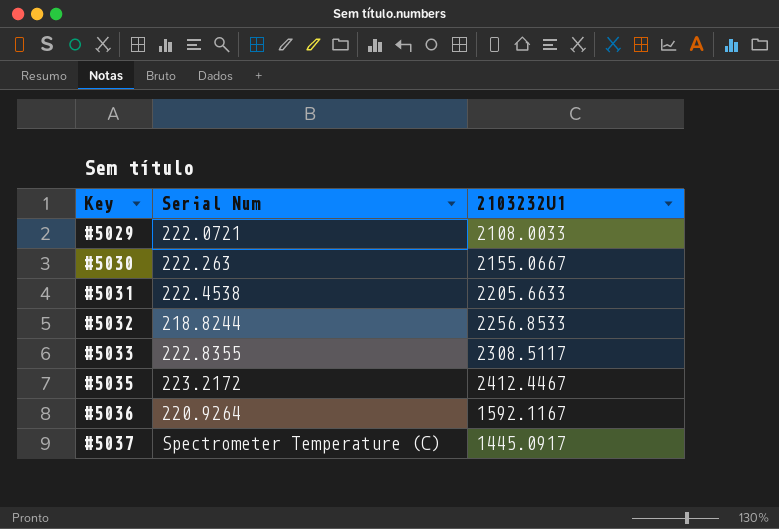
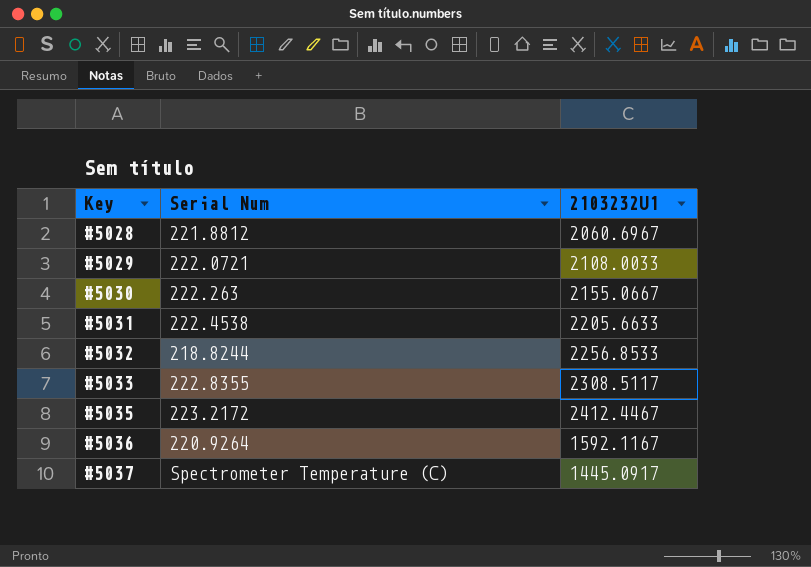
row #5028: none -> 221.8812 | 2060.6967

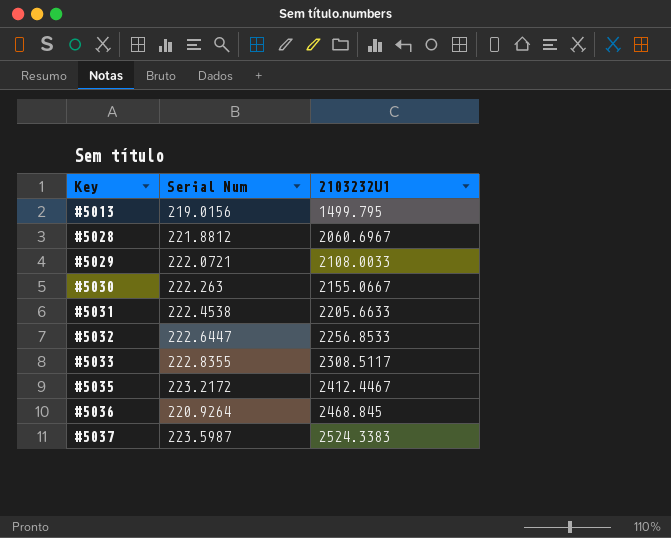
row #5013: none -> 219.0156 | 1499.795
#5032 | Serial Num: 218.8244 -> 222.6447
#5036 | 2103232U1: 1592.1167 -> 2468.845
#5037 | Serial Num: Spectrometer Temperature (C) -> 223.5987
#5037 | 2103232U1: 1445.0917 -> 2524.3383

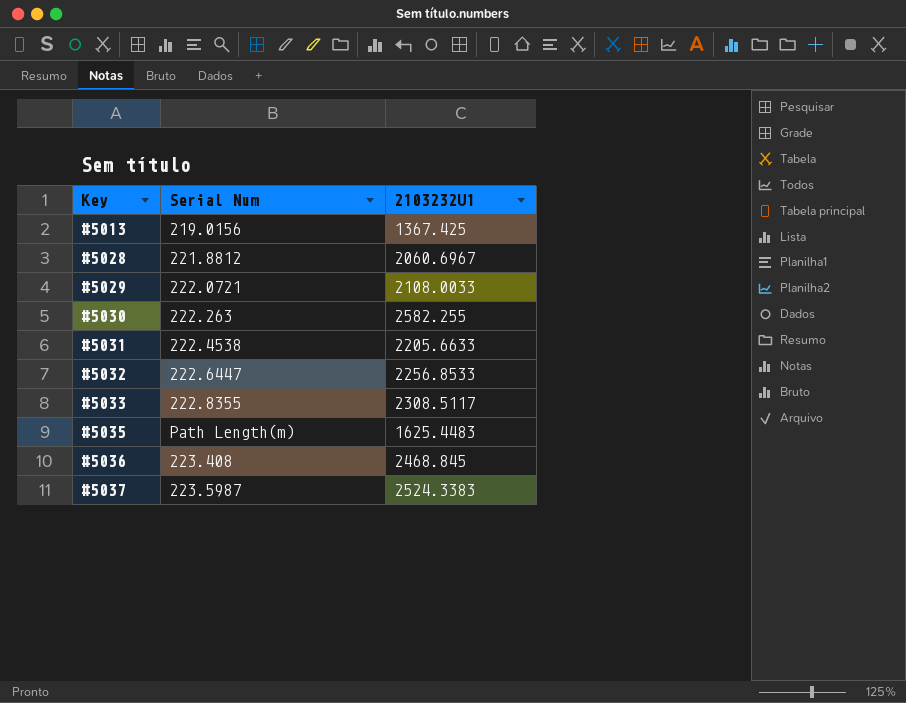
#5013 | 2103232U1: 1499.795 -> 1367.425
#5030 | 2103232U1: 2155.0667 -> 2582.255
#5035 | Serial Num: 223.2172 -> Path Length(m)
#5035 | 2103232U1: 2412.4467 -> 1625.4483
#5036 | Serial Num: 220.9264 -> 223.408

